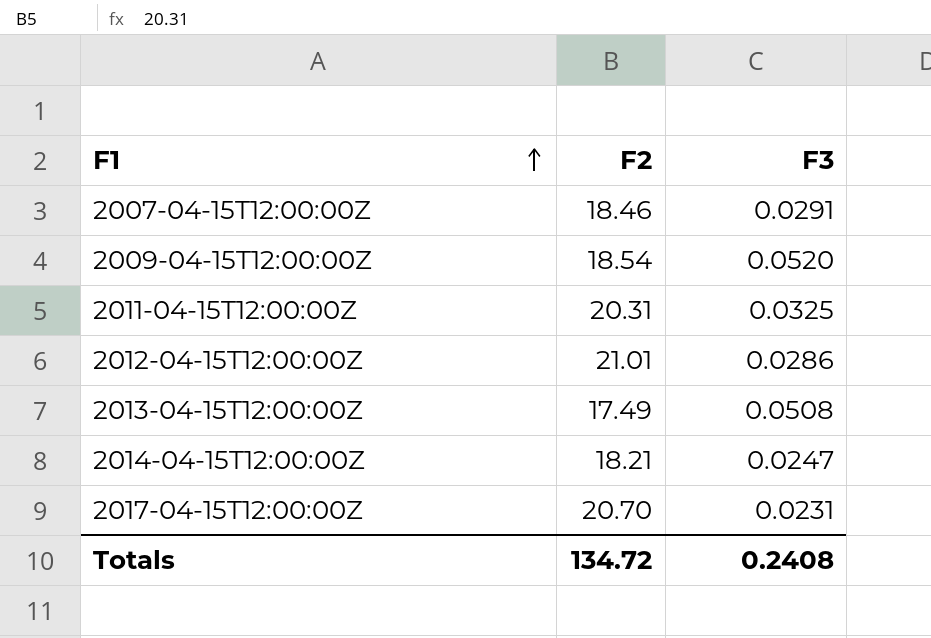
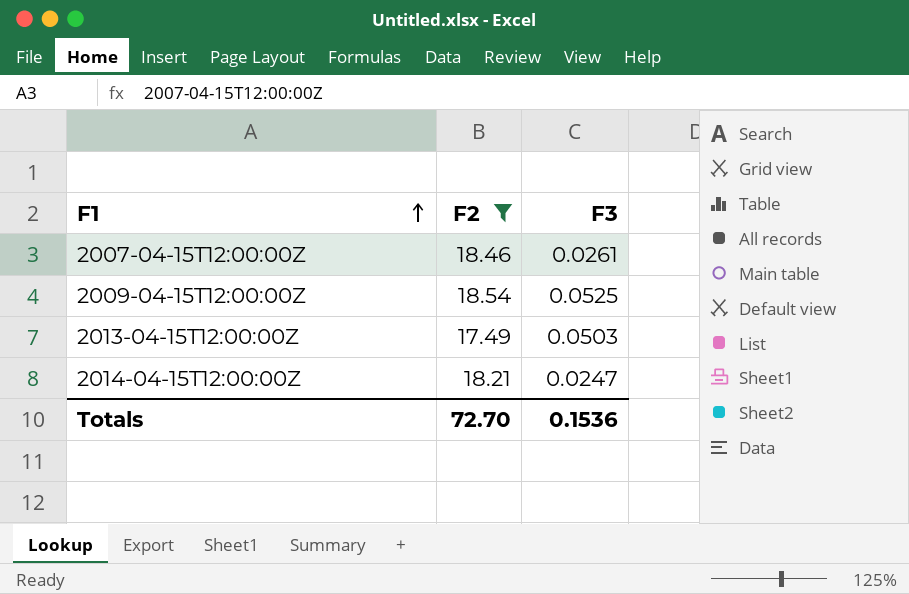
filter: none -> F2 <= 18.54
2007-04-15T12:00:00Z | F3: 0.0291 -> 0.0261
2009-04-15T12:00:00Z | F3: 0.0520 -> 0.0525
2013-04-15T12:00:00Z | F3: 0.0508 -> 0.0503
Totals | F2: 134.72 -> 72.70
Totals | F3: 0.2408 -> 0.1536

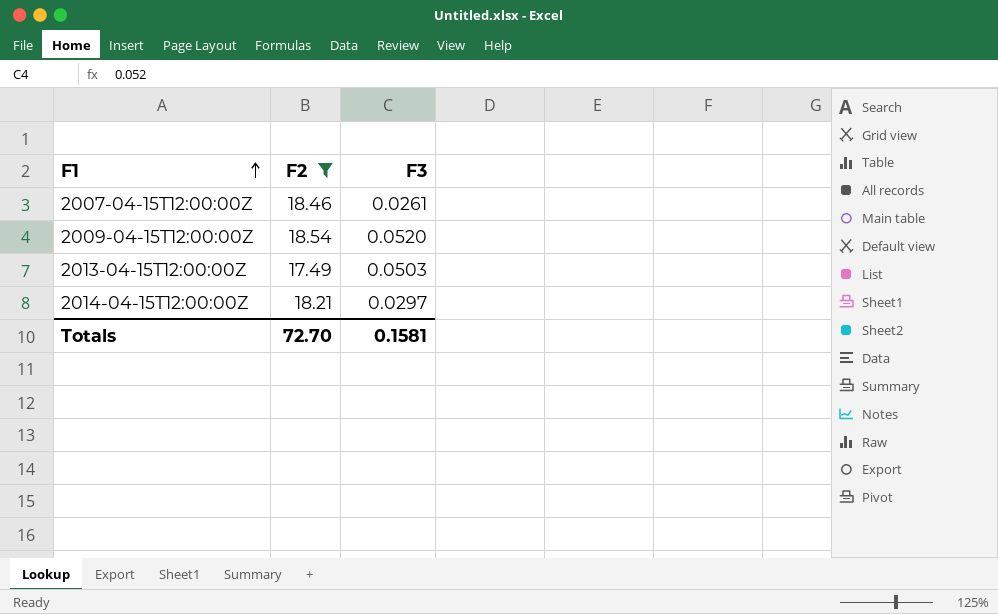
2009-04-15T12:00:00Z | F3: 0.0525 -> 0.0520
2014-04-15T12:00:00Z | F3: 0.0247 -> 0.0297
Totals | F3: 0.1536 -> 0.1581

